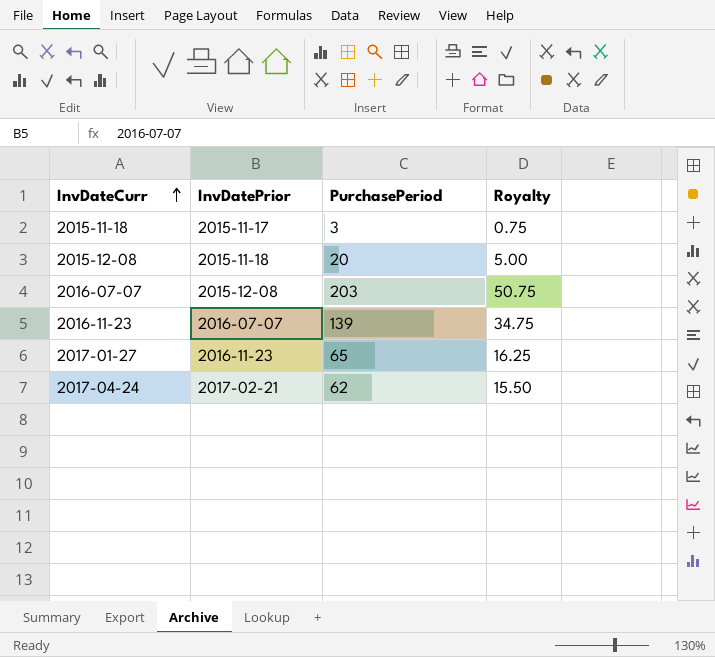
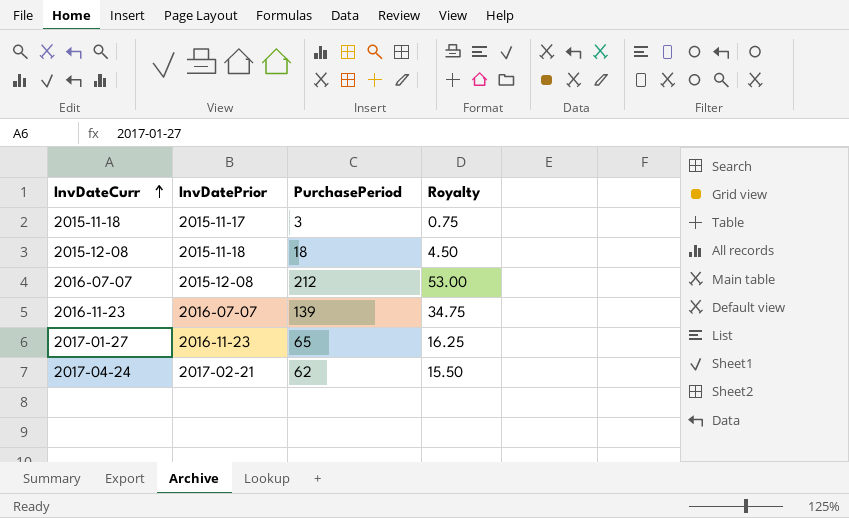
2015-12-08 | PurchasePeriod: 20 -> 18
2015-12-08 | Royalty: 5.00 -> 4.50
2016-07-07 | PurchasePeriod: 203 -> 212
2016-07-07 | Royalty: 50.75 -> 53.00

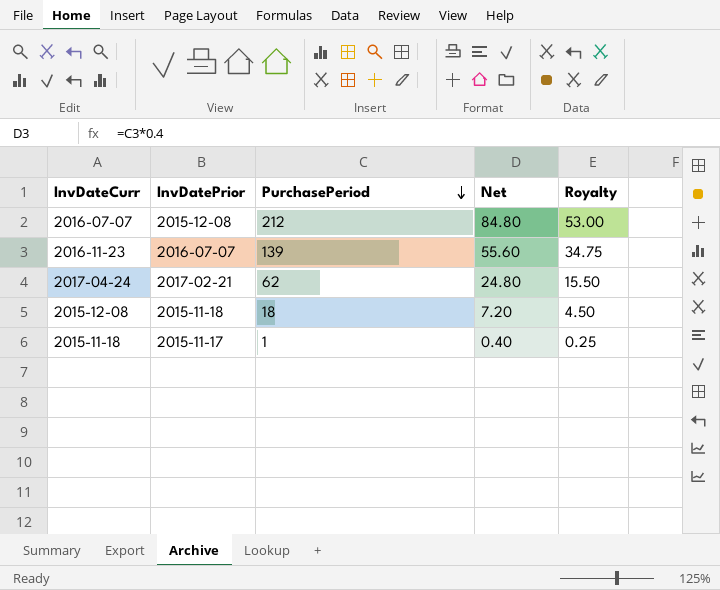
row order: InvDateCurr ascending -> PurchasePeriod descending
column Net | formula: none -> [PurchasePeriod] * 0.4
row 2017-01-27: 2016-11-23 | 65 | 16.25 -> none
2015-11-18 | PurchasePeriod: 3 -> 1
2015-11-18 | Royalty: 0.75 -> 0.25

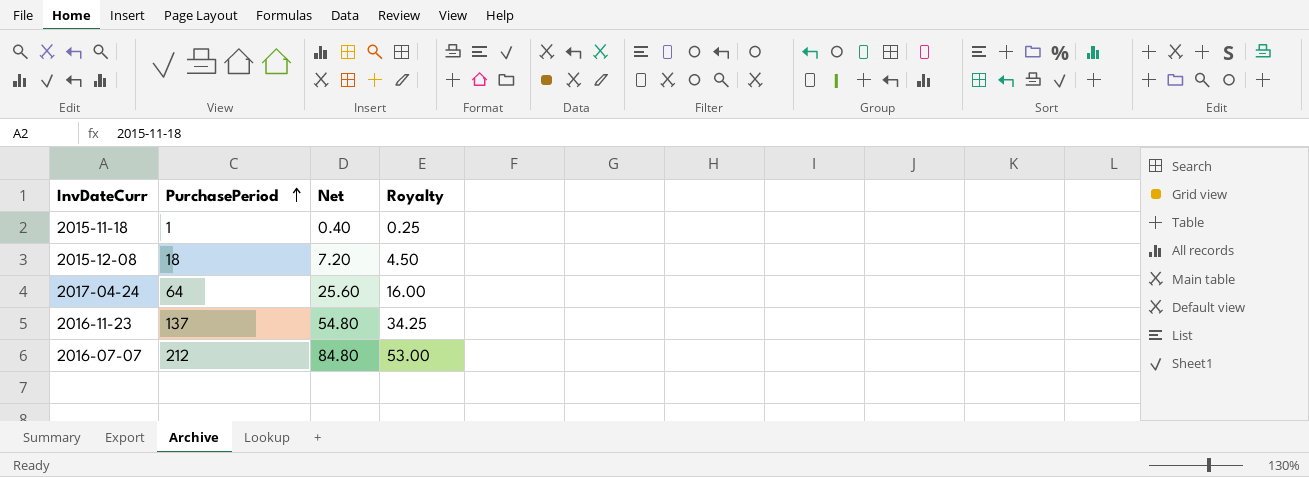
row order: PurchasePeriod descending -> PurchasePeriod ascending
column InvDatePrior | position: 2 -> none
2017-04-24 | PurchasePeriod: 62 -> 64
2017-04-24 | Net: 24.80 -> 25.60
2017-04-24 | Royalty: 15.50 -> 16.00
2016-11-23 | PurchasePeriod: 139 -> 137
2016-11-23 | Net: 55.60 -> 54.80
2016-11-23 | Royalty: 34.75 -> 34.25

